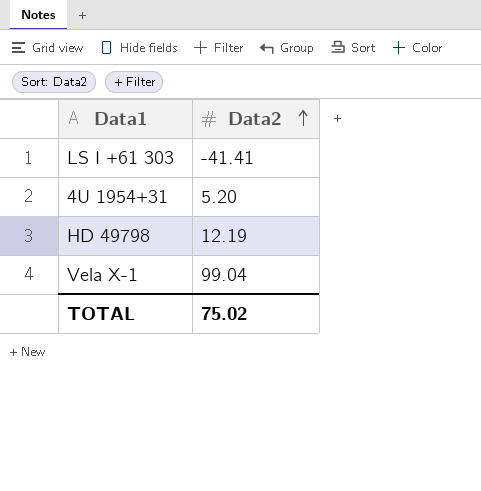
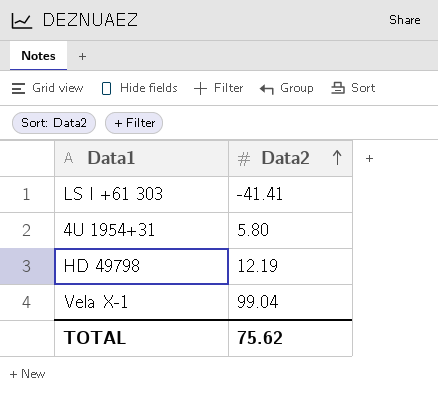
4U 1954+31 | Data2: 5.20 -> 5.80
TOTAL | Data2: 75.02 -> 75.62

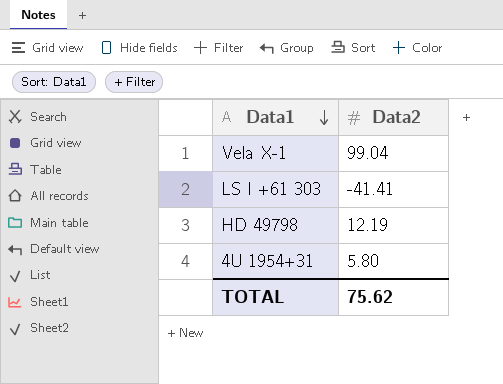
row order: Data2 ascending -> Data1 descending

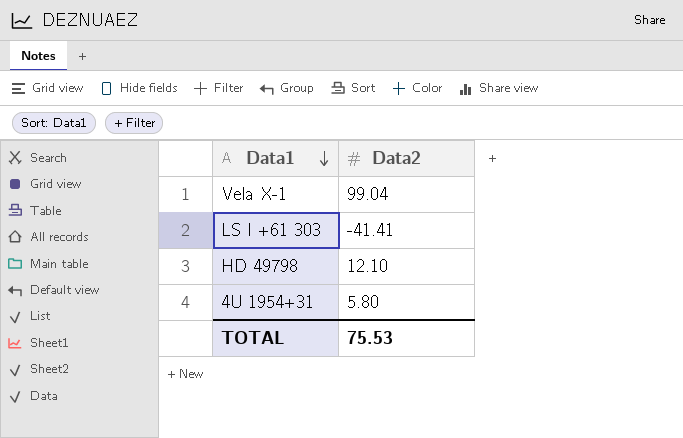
HD 49798 | Data2: 12.19 -> 12.10
TOTAL | Data2: 75.62 -> 75.53

